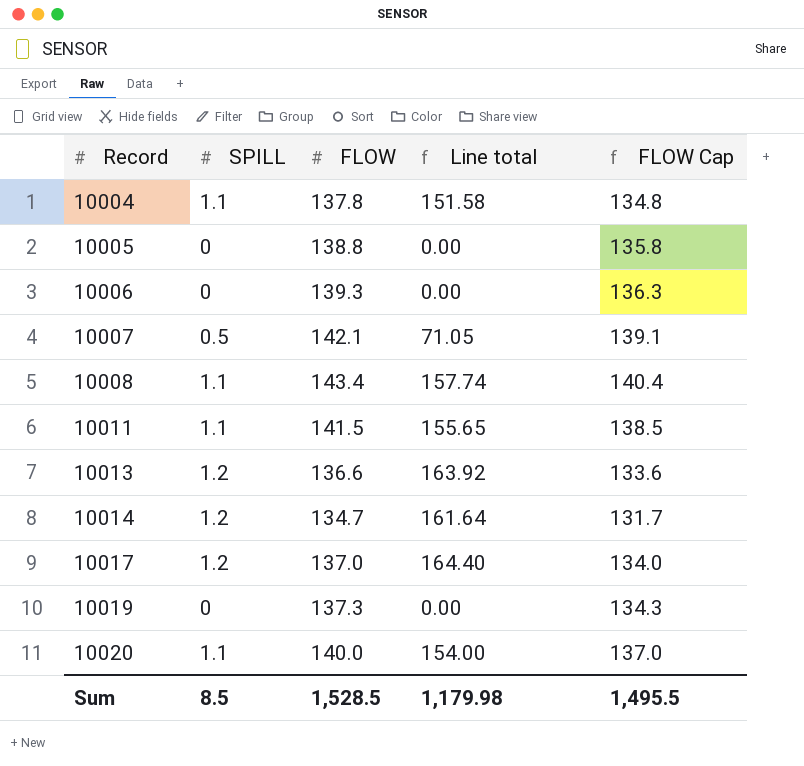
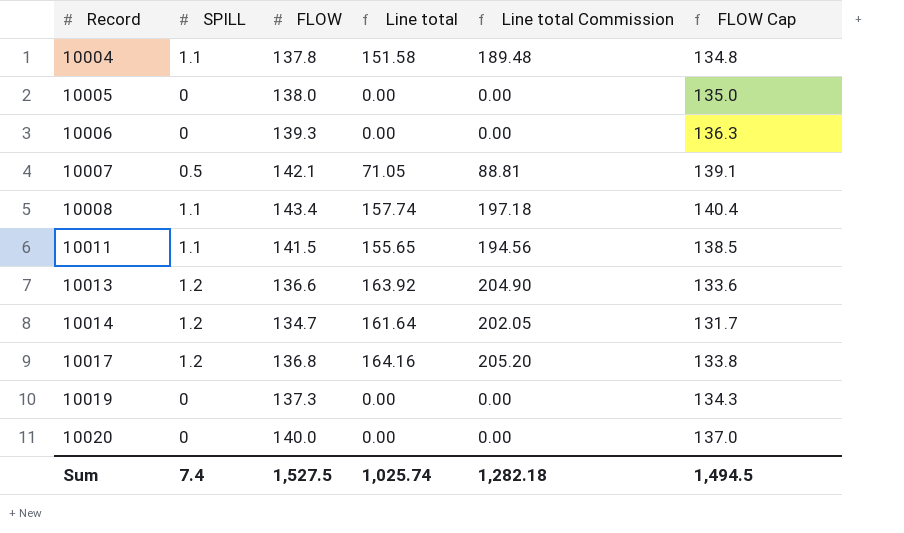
column Line total Commission | formula: none -> [Line total] * 1.25
10005 | FLOW: 138.8 -> 138.0
10005 | FLOW Cap: 135.8 -> 135.0
10017 | FLOW: 137.0 -> 136.8
10017 | Line total: 164.40 -> 164.16
10017 | FLOW Cap: 134.0 -> 133.8
10020 | SPILL: 1.1 -> 0
10020 | Line total: 154.00 -> 0.00
Sum | SPILL: 8.5 -> 7.4
Sum | FLOW: 1,528.5 -> 1,527.5
Sum | Line total: 1,179.98 -> 1,025.74
Sum | FLOW Cap: 1,495.5 -> 1,494.5

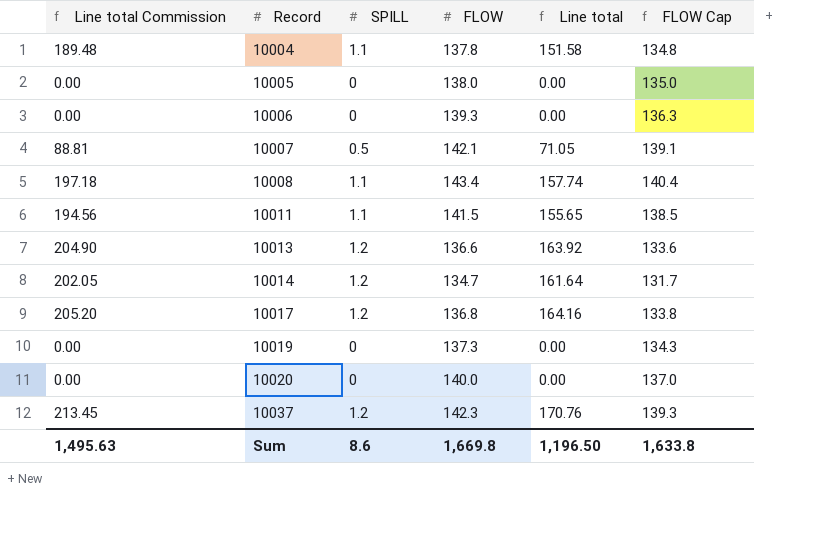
column Line total Commission | position: 5 -> 1
row 10037: none -> 213.45 | 1.2 | 142.3 | 170.76 | 139.3
Sum | Line total Commission: 1,282.18 -> 1,495.63
Sum | SPILL: 7.4 -> 8.6
Sum | FLOW: 1,527.5 -> 1,669.8
Sum | Line total: 1,025.74 -> 1,196.50
Sum | FLOW Cap: 1,494.5 -> 1,633.8

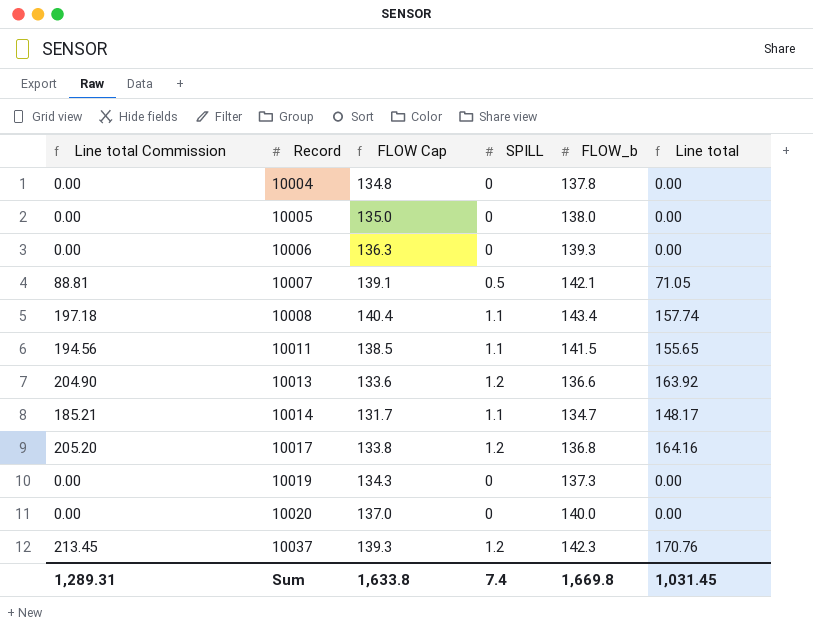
column FLOW Cap | position: 6 -> 3
column name: FLOW -> FLOW_b
10004 | Line total Commission: 189.48 -> 0.00
10004 | SPILL: 1.1 -> 0
10004 | Line total: 151.58 -> 0.00
10014 | Line total Commission: 202.05 -> 185.21
10014 | SPILL: 1.2 -> 1.1
10014 | Line total: 161.64 -> 148.17
Sum | Line total Commission: 1,495.63 -> 1,289.31
Sum | SPILL: 8.6 -> 7.4
Sum | Line total: 1,196.50 -> 1,031.45

